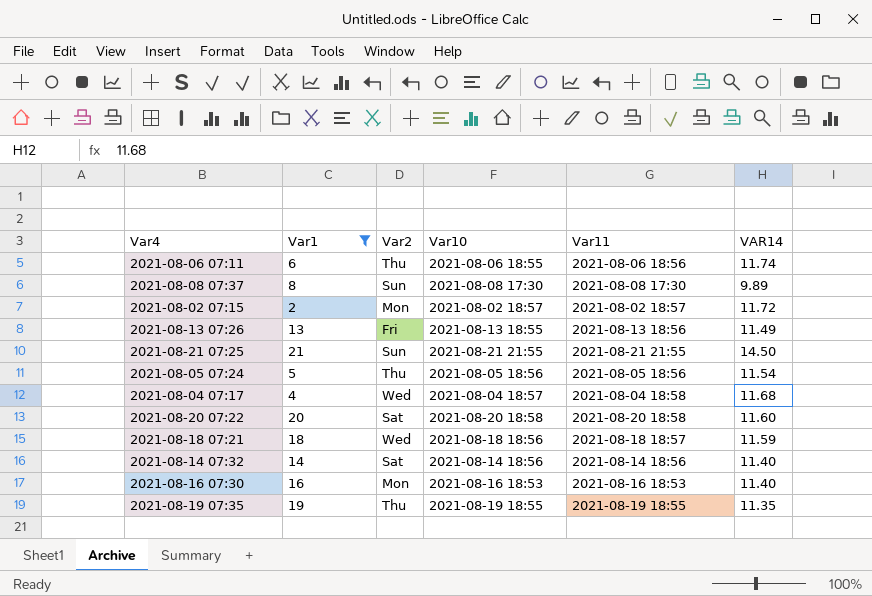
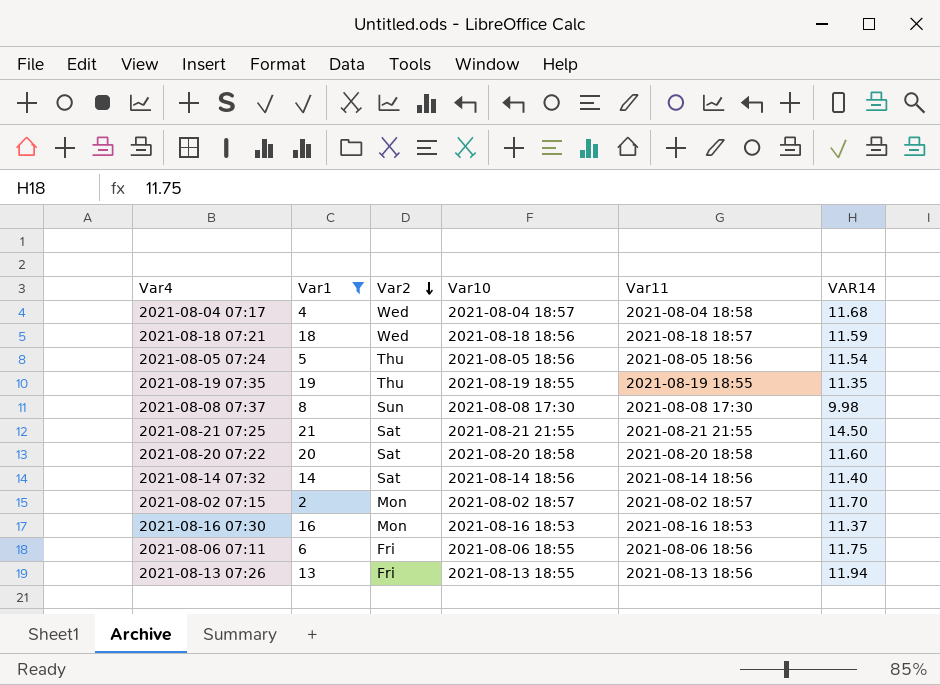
row order: none -> Var2 descending
2021-08-08 07:37 | VAR14: 9.89 -> 9.98
2021-08-21 07:25 | Var2: Sun -> Sat
2021-08-02 07:15 | VAR14: 11.72 -> 11.70
2021-08-16 07:30 | VAR14: 11.40 -> 11.37
2021-08-06 07:11 | Var2: Thu -> Fri
2021-08-06 07:11 | VAR14: 11.74 -> 11.75
2021-08-13 07:26 | VAR14: 11.49 -> 11.94

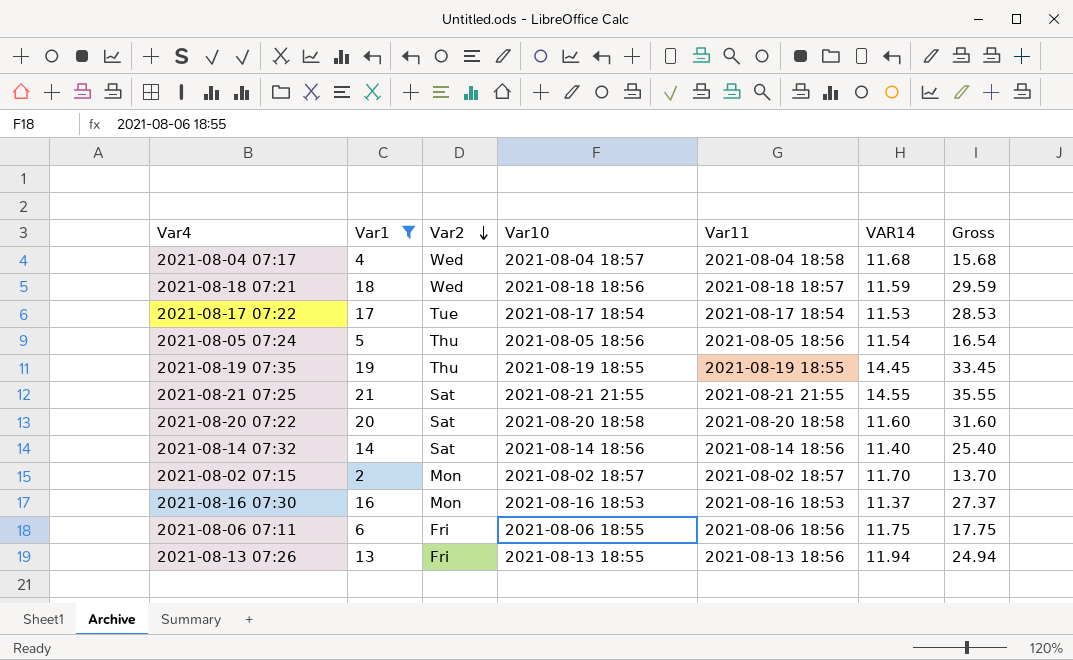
column Gross | formula: none -> [Var1] + [VAR14]
row 2021-08-08 07:37: 8 | Sun | 2021-08-08 17:30 | 2021-08-08 17:30 | 9.98 -> none
row 2021-08-17 07:22: none -> 17 | Tue | 2021-08-17 18:54 | 2021-08-17 18:54 | 11.53 | 28.53
2021-08-19 07:35 | VAR14: 11.35 -> 14.45
2021-08-21 07:25 | VAR14: 14.50 -> 14.55

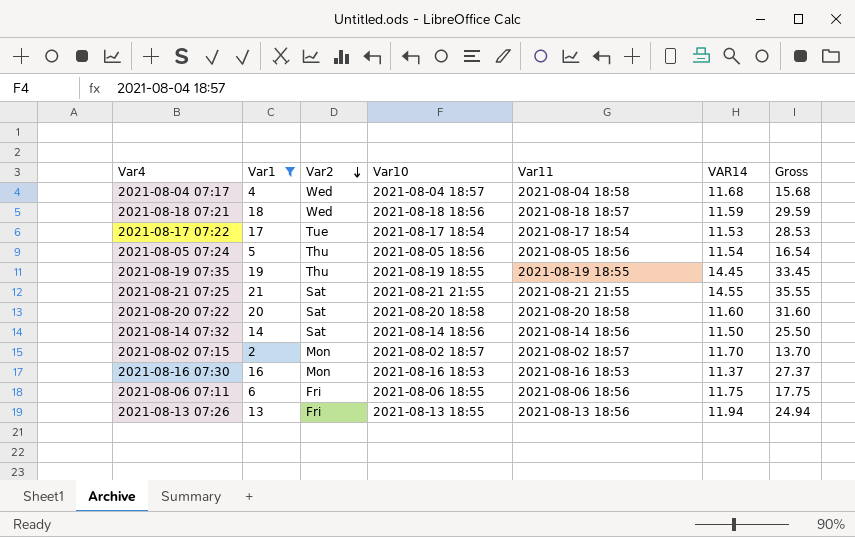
2021-08-14 07:32 | VAR14: 11.40 -> 11.50
2021-08-14 07:32 | Gross: 25.40 -> 25.50

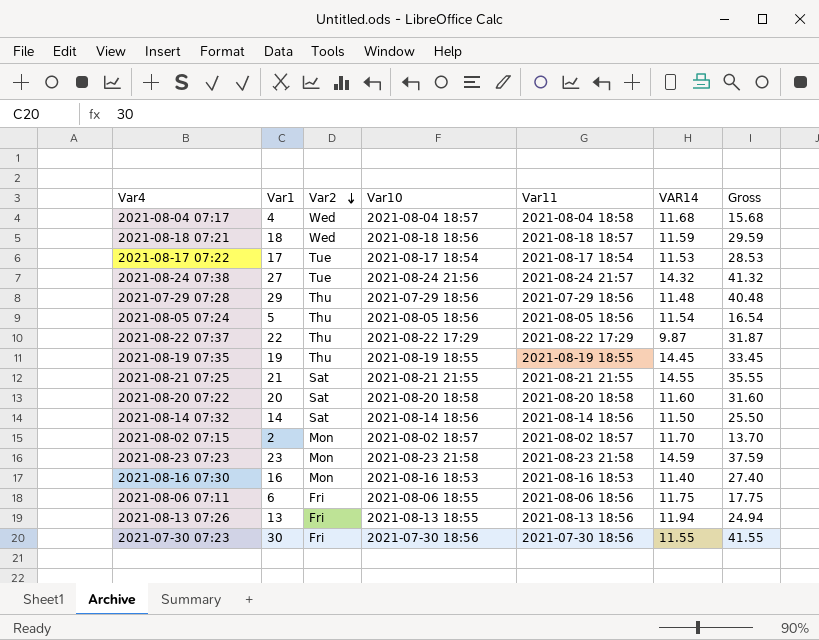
filter: Var1 <= 21 -> none
2021-08-16 07:30 | VAR14: 11.37 -> 11.40
2021-08-16 07:30 | Gross: 27.37 -> 27.40

